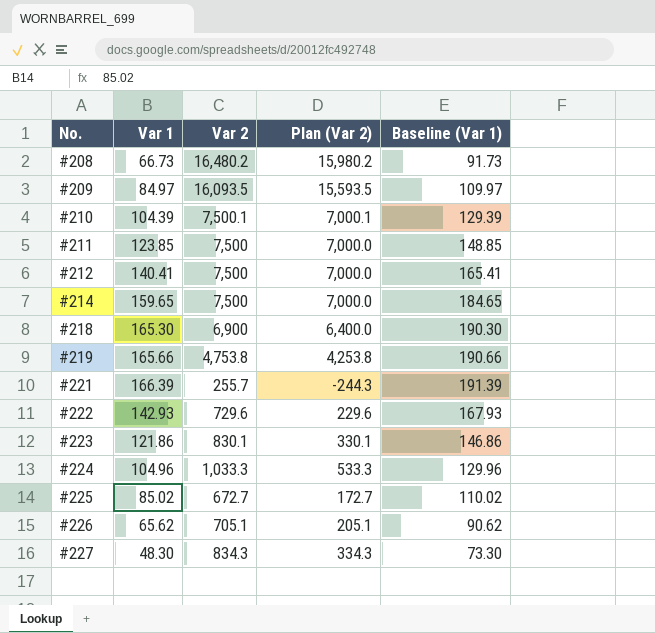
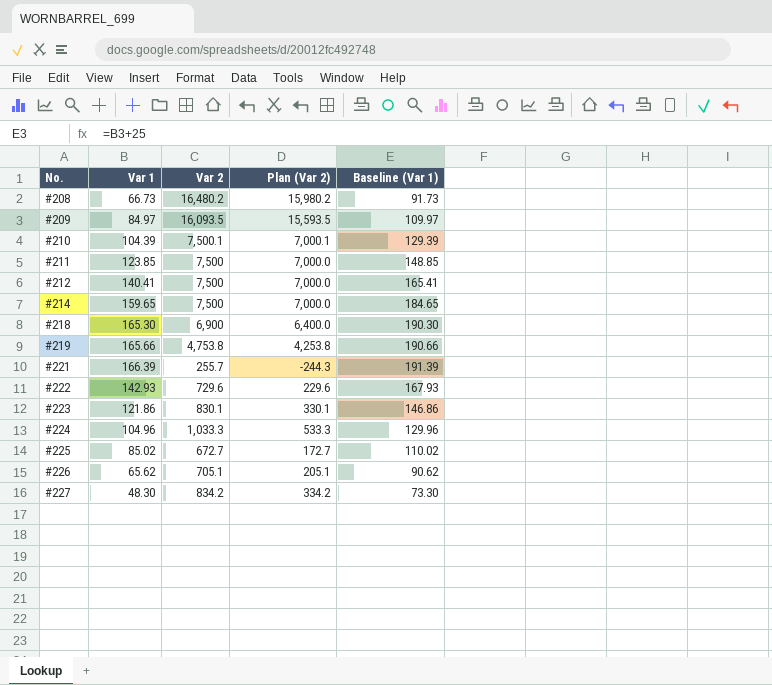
#227 | Var 2: 834.3 -> 834.2
#227 | Plan (Var 2): 334.3 -> 334.2

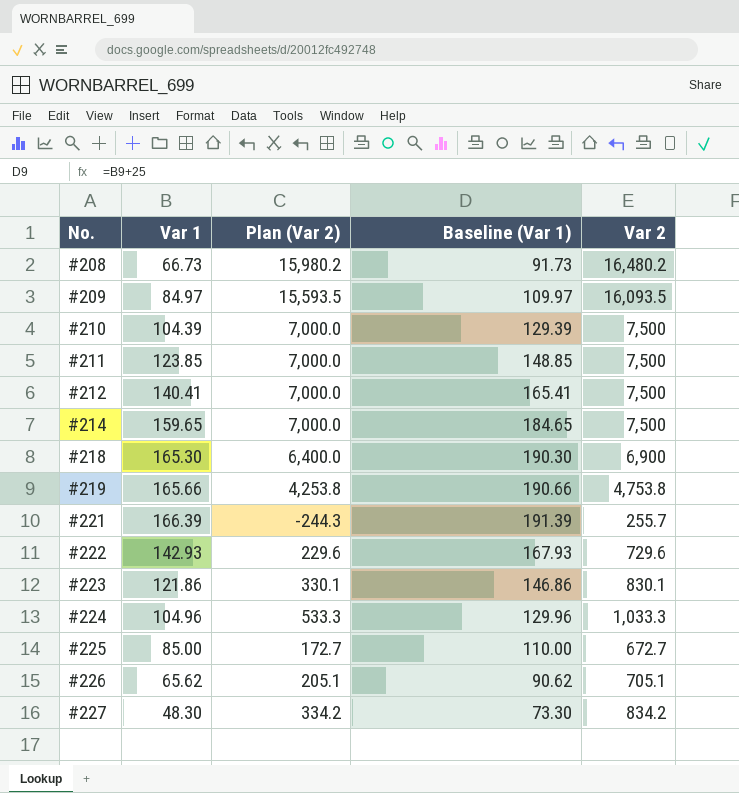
column Var 2 | position: 3 -> 5
#210 | Plan (Var 2): 7,000.1 -> 7,000.0
#210 | Var 2: 7,500.1 -> 7,500
#225 | Var 1: 85.02 -> 85.00
#225 | Baseline (Var 1): 110.02 -> 110.00

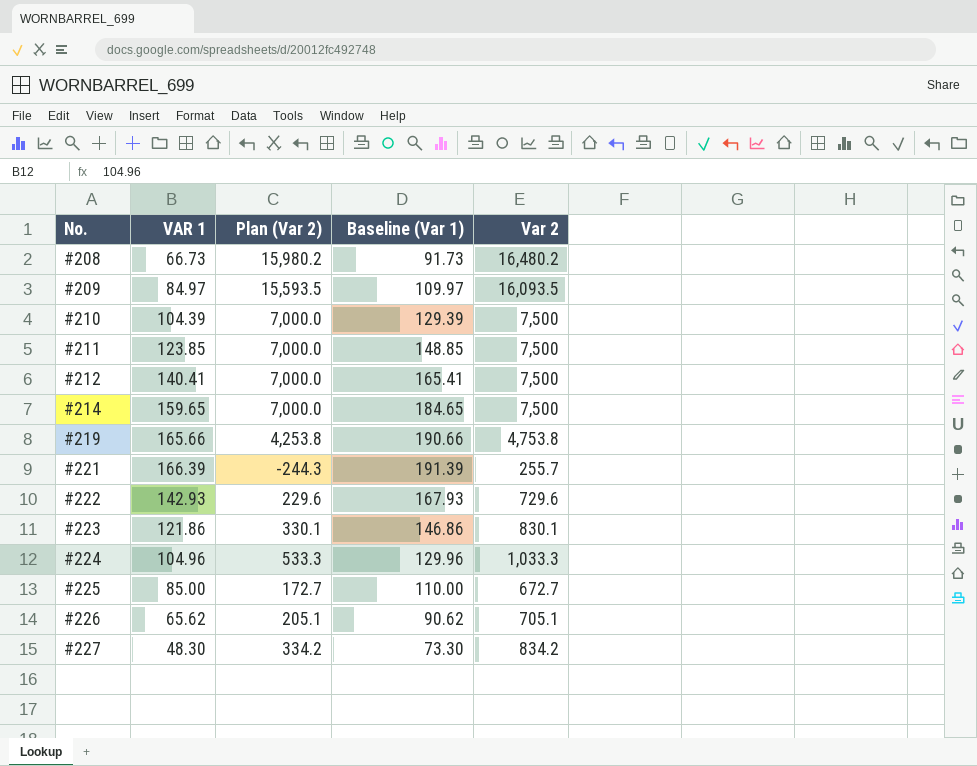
column name: Var 1 -> VAR 1
row #218: 165.30 | 6,400.0 | 190.30 | 6,900 -> none

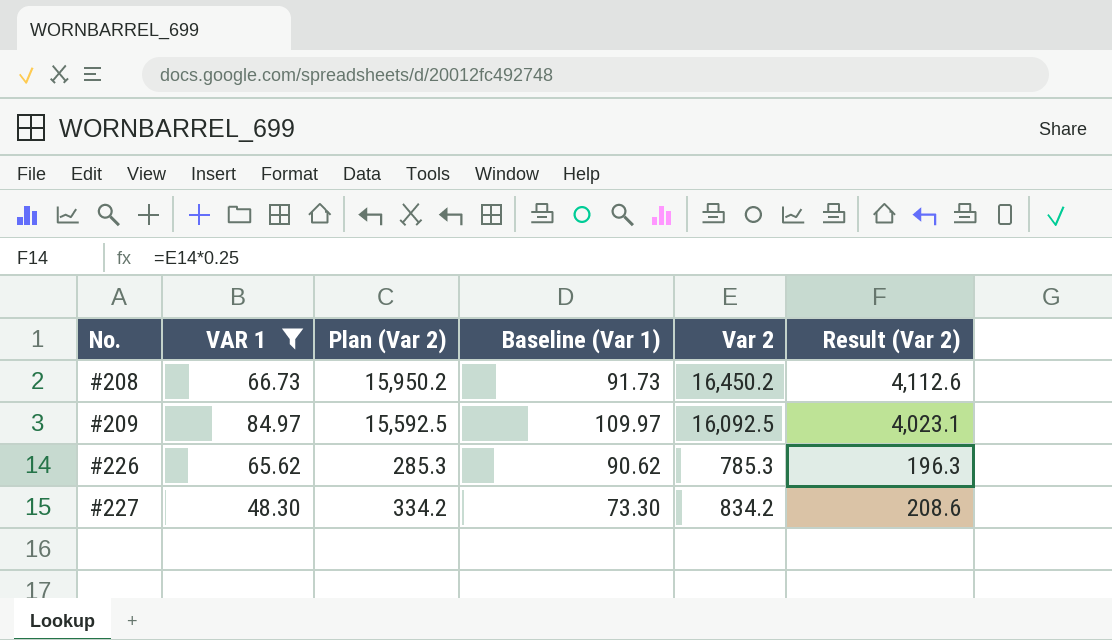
filter: none -> VAR 1 <= 84.97
column Result (Var 2) | formula: none -> [Var 2] * 0.25
#208 | Plan (Var 2): 15,980.2 -> 15,950.2
#208 | Var 2: 16,480.2 -> 16,450.2
#209 | Plan (Var 2): 15,593.5 -> 15,592.5
#209 | Var 2: 16,093.5 -> 16,092.5
#226 | Plan (Var 2): 205.1 -> 285.3
#226 | Var 2: 705.1 -> 785.3

